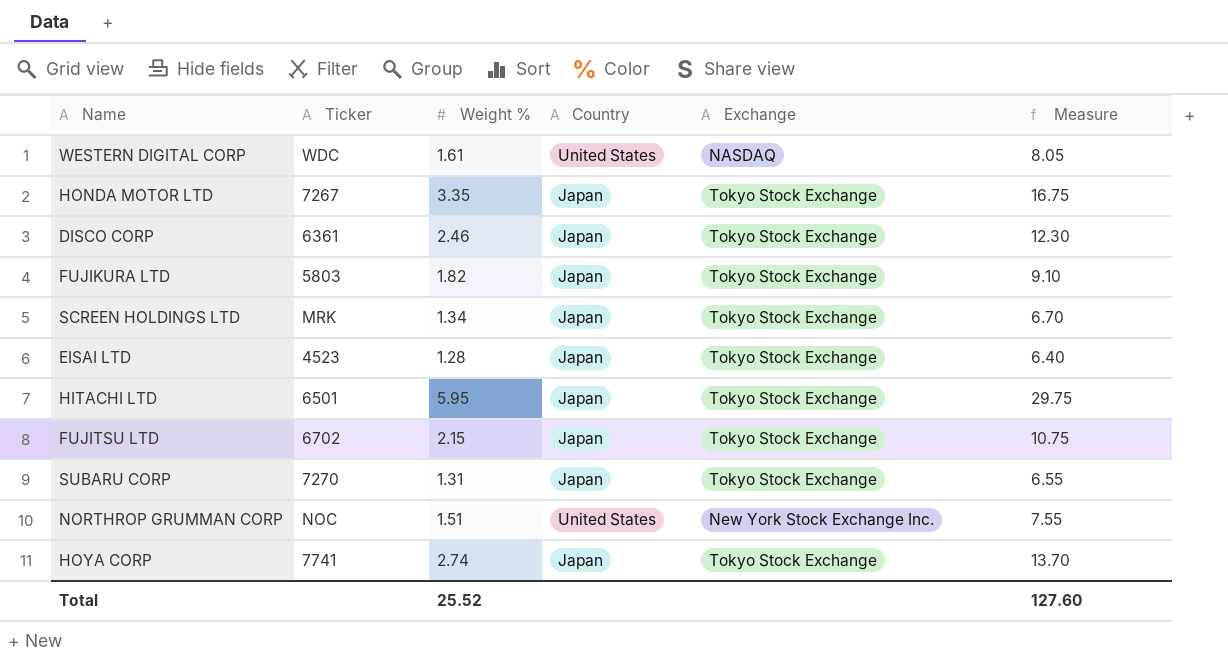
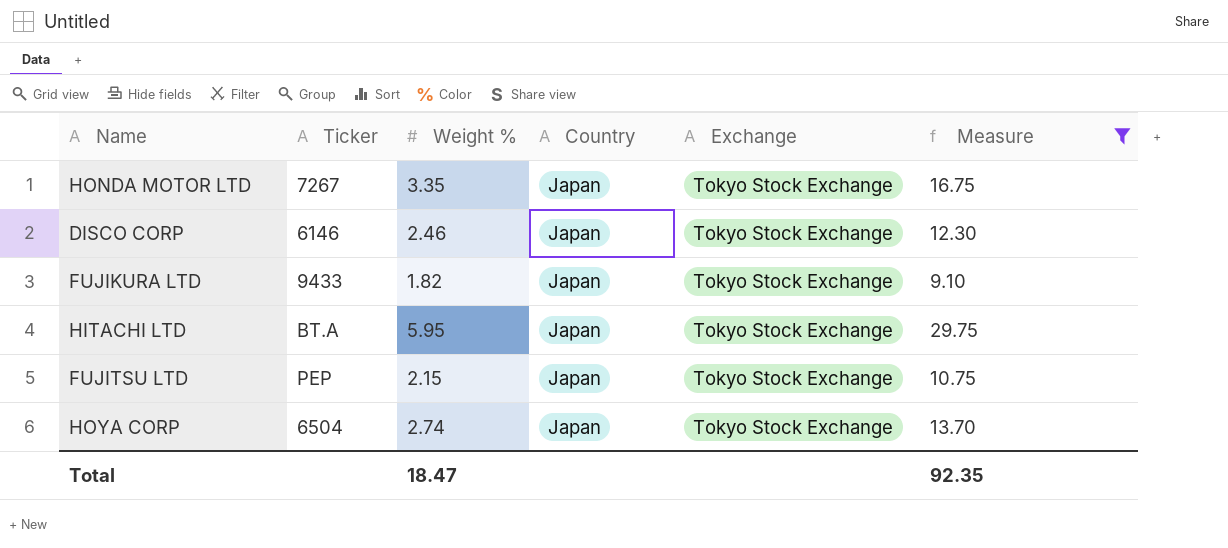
filter: none -> Measure >= 9.10
DISCO CORP | Ticker: 6361 -> 6146
FUJIKURA LTD | Ticker: 5803 -> 9433
HITACHI LTD | Ticker: 6501 -> BT.A
FUJITSU LTD | Ticker: 6702 -> PEP
HOYA CORP | Ticker: 7741 -> 6504
Total | Weight %: 25.52 -> 18.47
Total | Measure: 127.60 -> 92.35

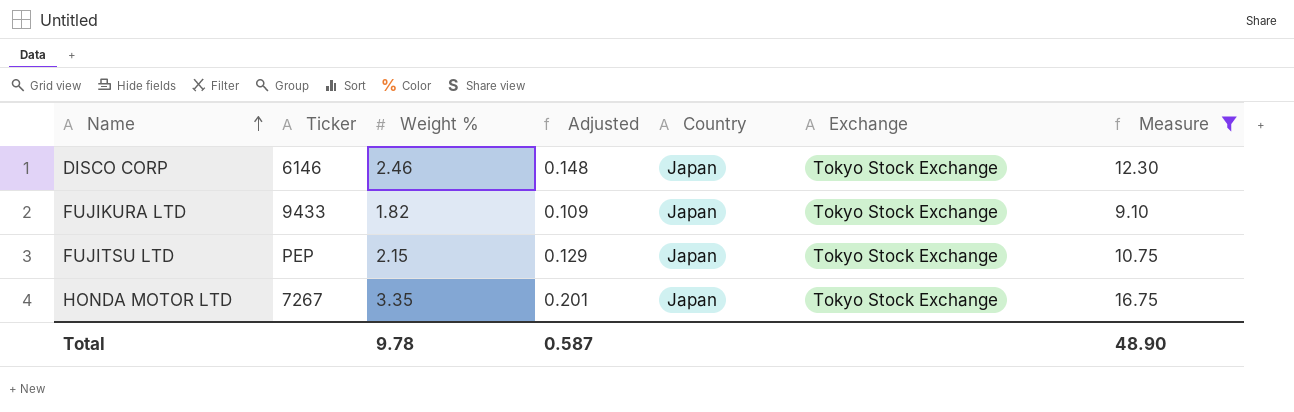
row order: none -> Name ascending
column Adjusted | formula: none -> [Weight %] * 0.06
row HITACHI LTD: BT.A | 5.95 | Japan | Tokyo Stock Exchange | 29.75 -> none
row HOYA CORP: 6504 | 2.74 | Japan | Tokyo Stock Exchange | 13.70 -> none
Total | Weight %: 18.47 -> 9.78
Total | Measure: 92.35 -> 48.90

